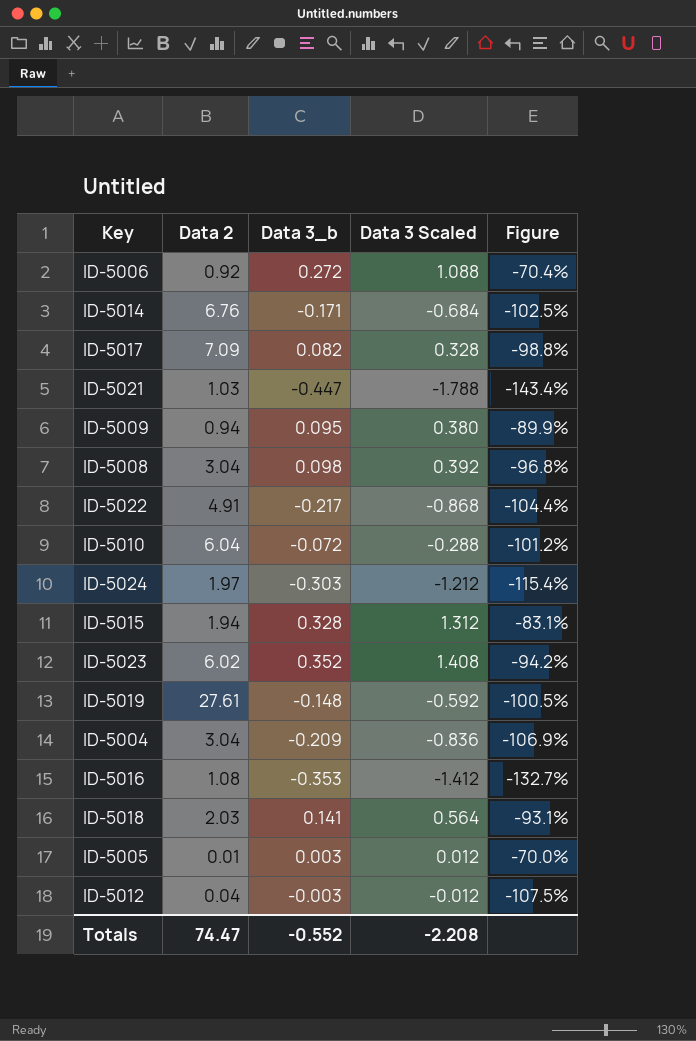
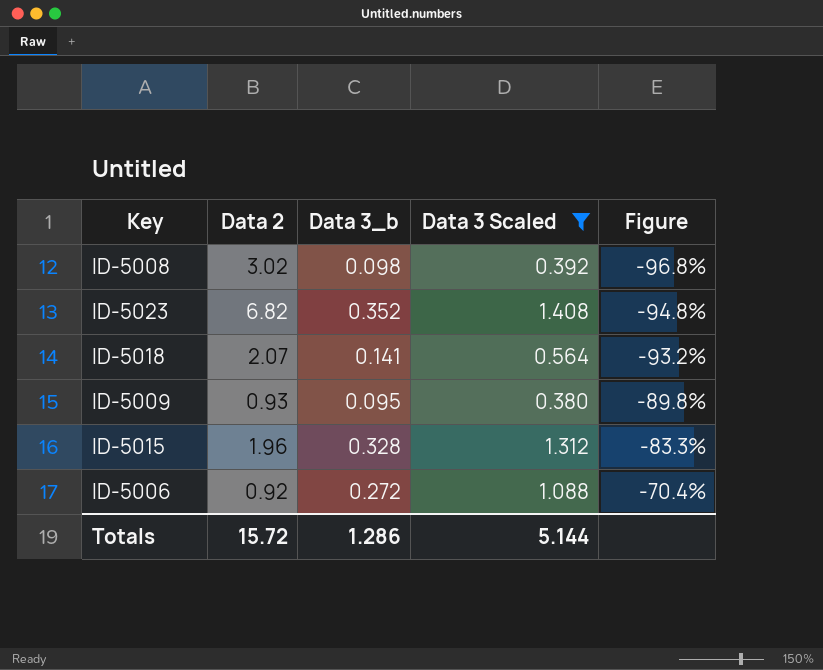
filter: none -> Data 3 Scaled >= 0.380
row order: none -> Figure ascending
ID-5008 | Data 2: 3.04 -> 3.02
ID-5023 | Data 2: 6.02 -> 6.82
ID-5023 | Figure: -94.2% -> -94.8%
ID-5018 | Data 2: 2.03 -> 2.07
ID-5018 | Figure: -93.1% -> -93.2%
ID-5009 | Data 2: 0.94 -> 0.93
ID-5009 | Figure: -89.9% -> -89.8%
ID-5015 | Data 2: 1.94 -> 1.96
ID-5015 | Figure: -83.1% -> -83.3%
Totals | Data 2: 74.47 -> 15.72
Totals | Data 3_b: -0.552 -> 1.286
Totals | Data 3 Scaled: -2.208 -> 5.144

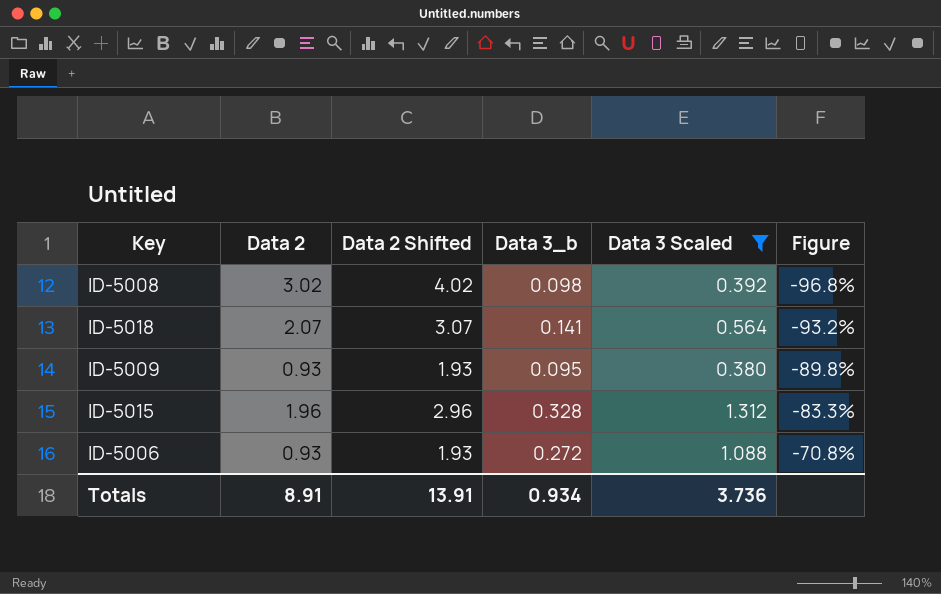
column Data 2 Shifted | formula: none -> [Data 2] + 1
row ID-5023: 6.82 | 0.352 | 1.408 | -94.8% -> none
ID-5006 | Data 2: 0.92 -> 0.93
ID-5006 | Figure: -70.4% -> -70.8%
Totals | Data 2: 15.72 -> 8.91
Totals | Data 3_b: 1.286 -> 0.934
Totals | Data 3 Scaled: 5.144 -> 3.736

